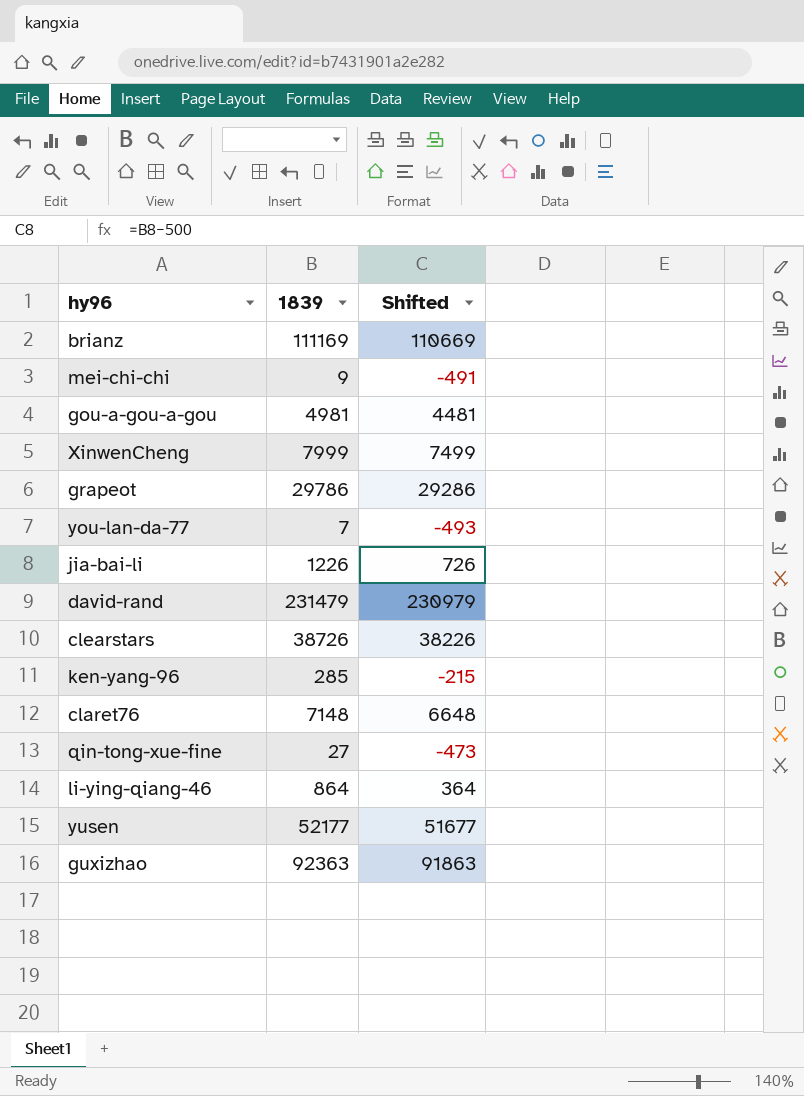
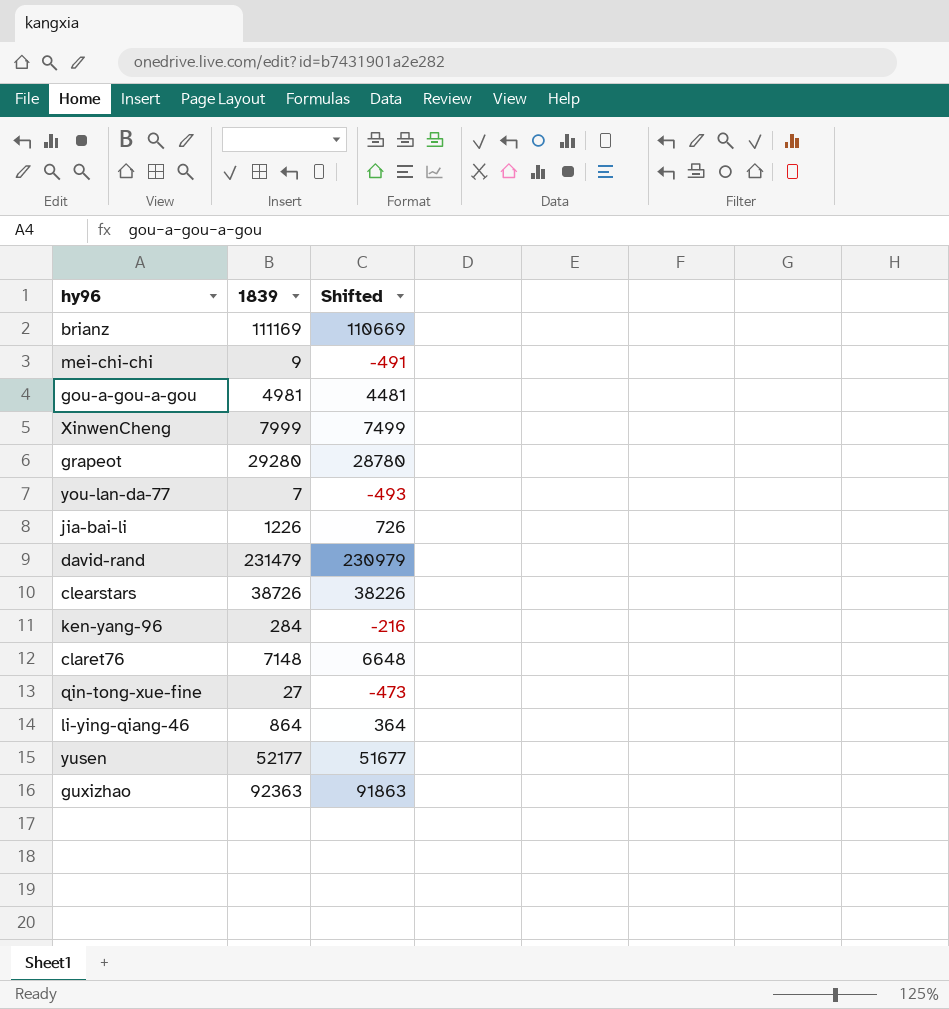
grapeot | 1839: 29786 -> 29280
grapeot | Shifted: 29286 -> 28780
ken-yang-96 | 1839: 285 -> 284
ken-yang-96 | Shifted: -215 -> -216

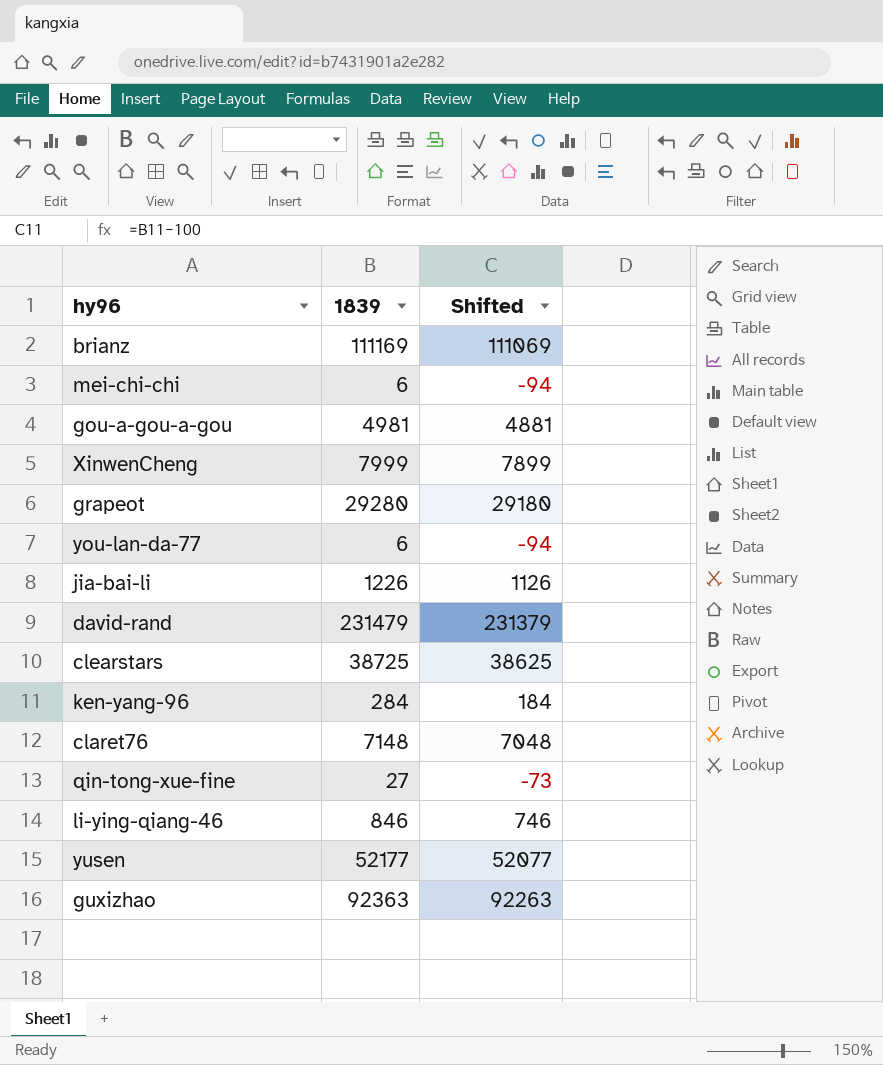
column Shifted | formula: [1839] - 500 -> [1839] - 100
mei-chi-chi | 1839: 9 -> 6
you-lan-da-77 | 1839: 7 -> 6
clearstars | 1839: 38726 -> 38725
li-ying-qiang-46 | 1839: 864 -> 846

